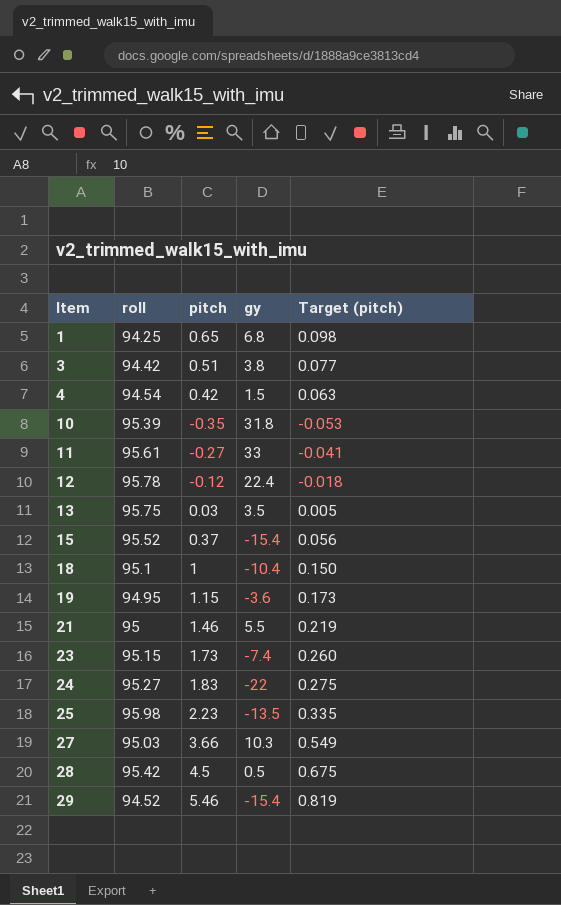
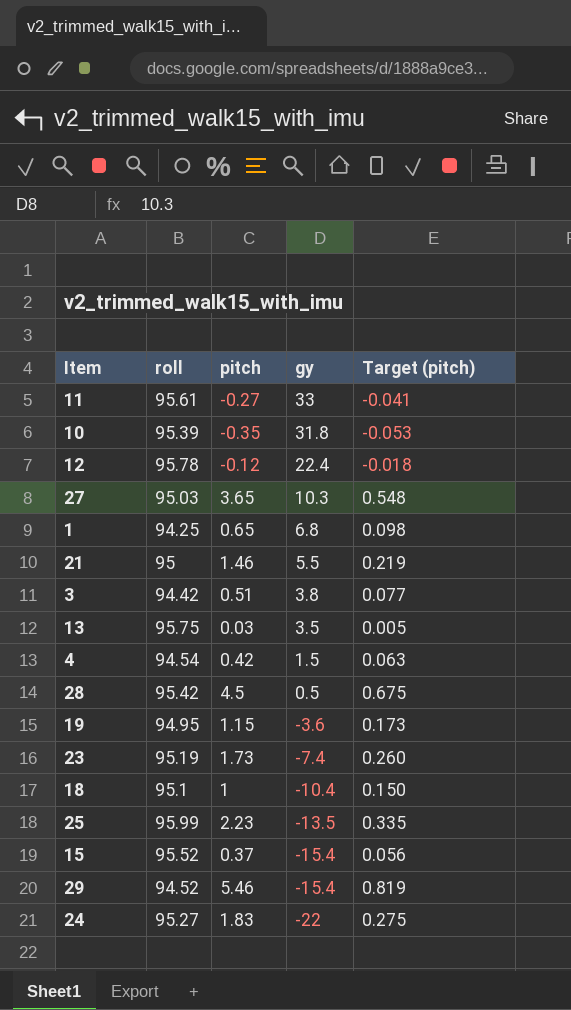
row order: Item ascending -> gy descending
27 | pitch: 3.66 -> 3.65
27 | Target (pitch): 0.549 -> 0.548
23 | roll: 95.15 -> 95.19
25 | roll: 95.98 -> 95.99

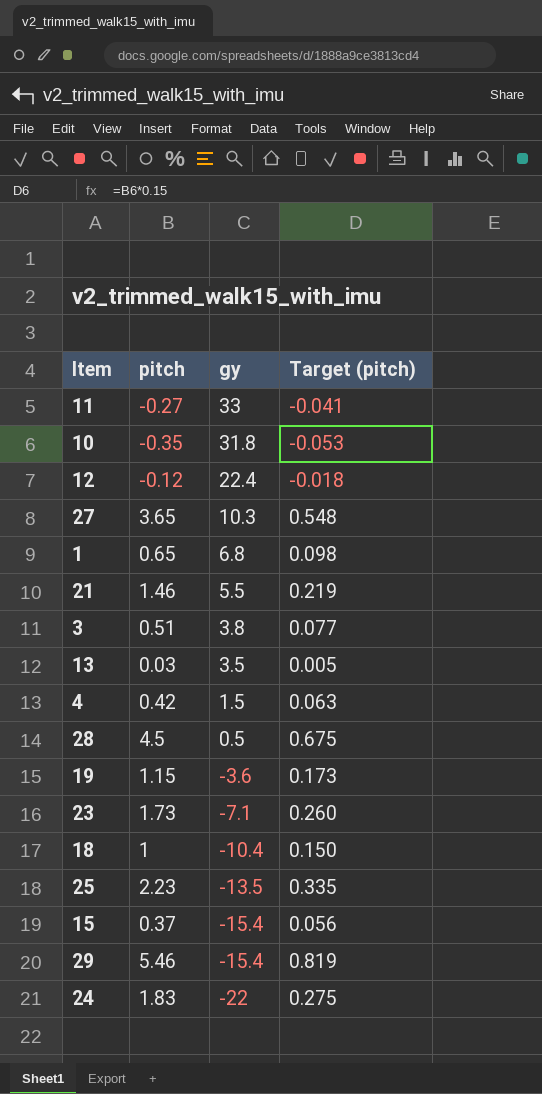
column roll | position: 2 -> none
23 | gy: -7.4 -> -7.1

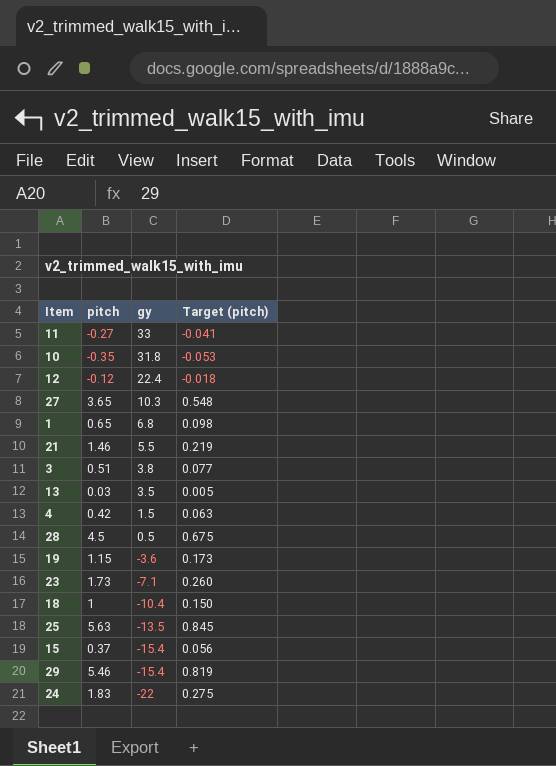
25 | pitch: 2.23 -> 5.63
25 | Target (pitch): 0.335 -> 0.845

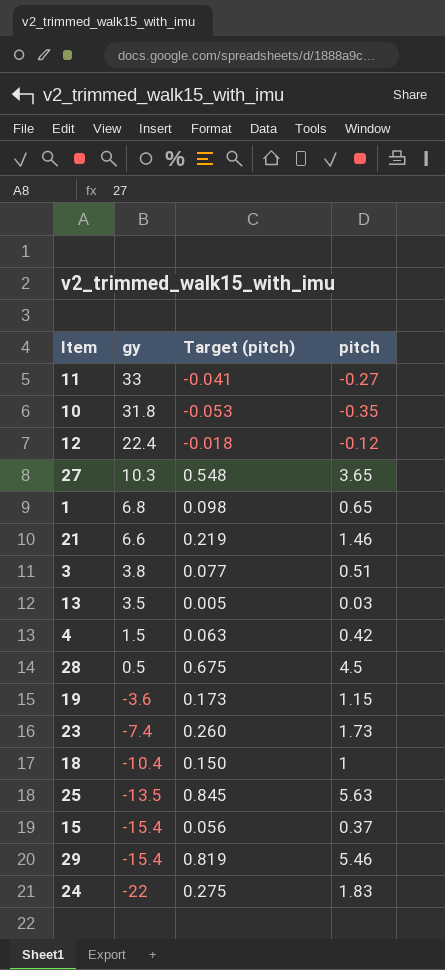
column pitch | position: 2 -> 4
21 | gy: 5.5 -> 6.6
23 | gy: -7.1 -> -7.4

